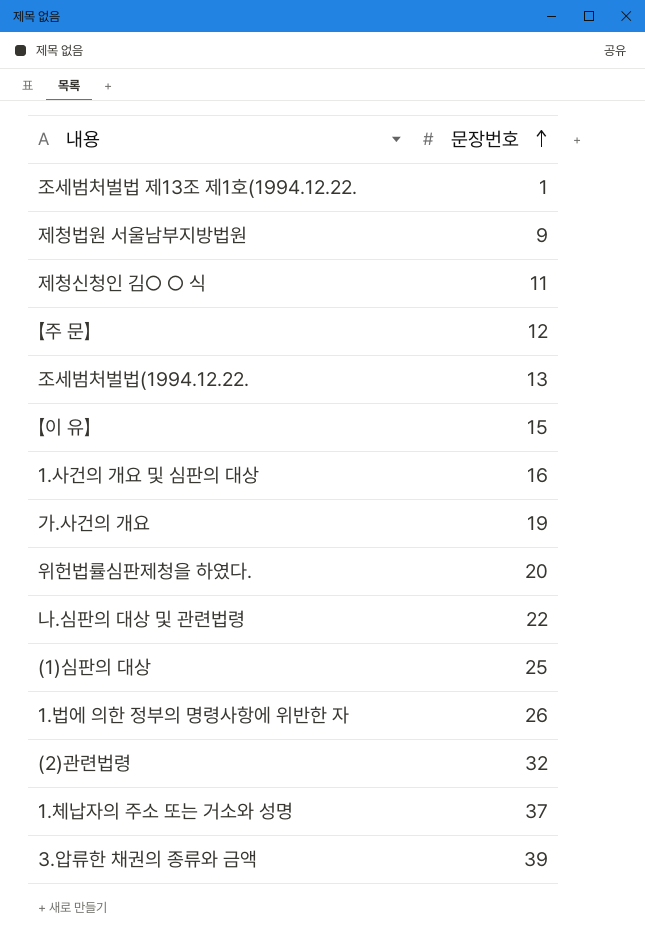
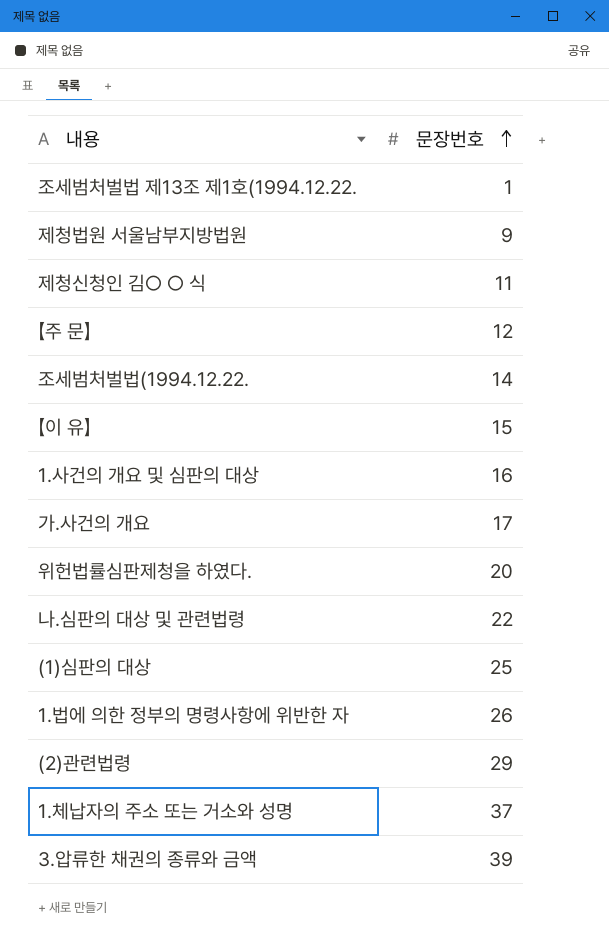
조세범처벌법(1994.12.22. | 문장번호: 13 -> 14
가.사건의 개요 | 문장번호: 19 -> 17
(2)관련법령 | 문장번호: 32 -> 29

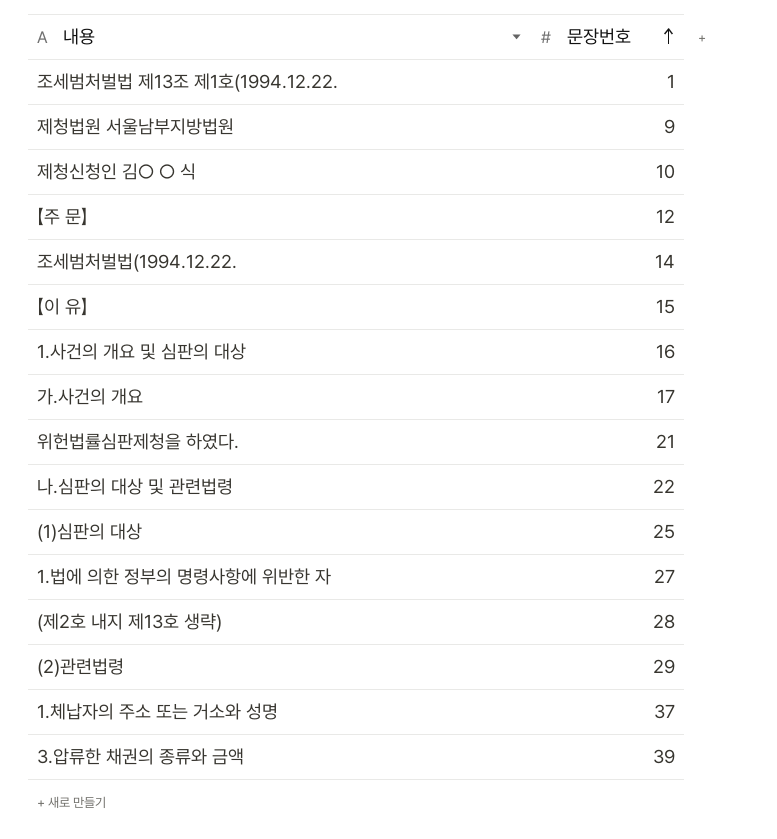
제청신청인 김○ ○ 식 | 문장번호: 11 -> 10
위헌법률심판제청을 하였다. | 문장번호: 20 -> 21
1.법에 의한 정부의 명령사항에 위반한 자 | 문장번호: 26 -> 27
row (제2호 내지 제13호 생략): none -> 28

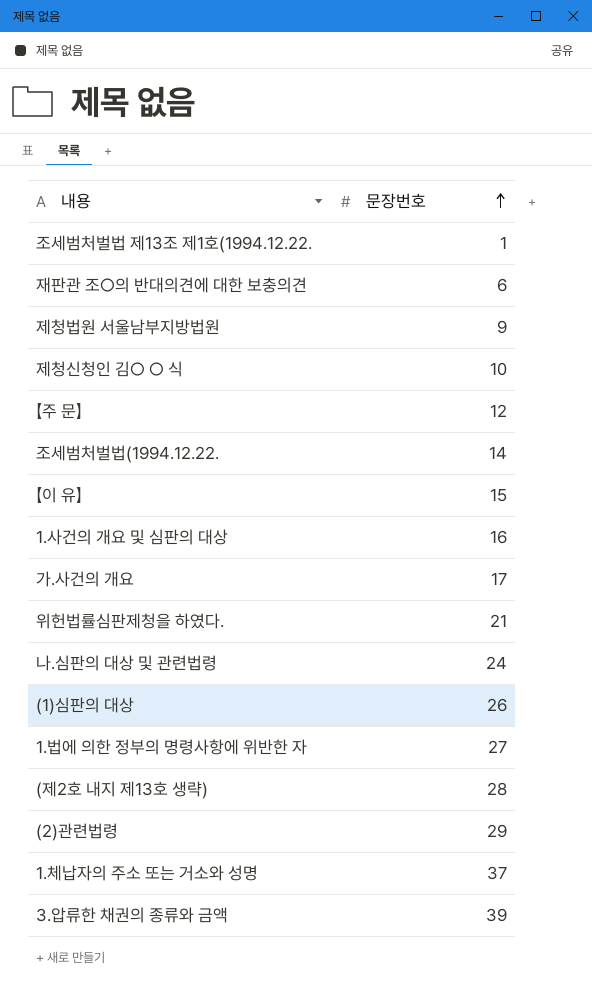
row 재판관 조○의 반대의견에 대한 보충의견: none -> 6
나.심판의 대상 및 관련법령 | 문장번호: 22 -> 24
(1)심판의 대상 | 문장번호: 25 -> 26

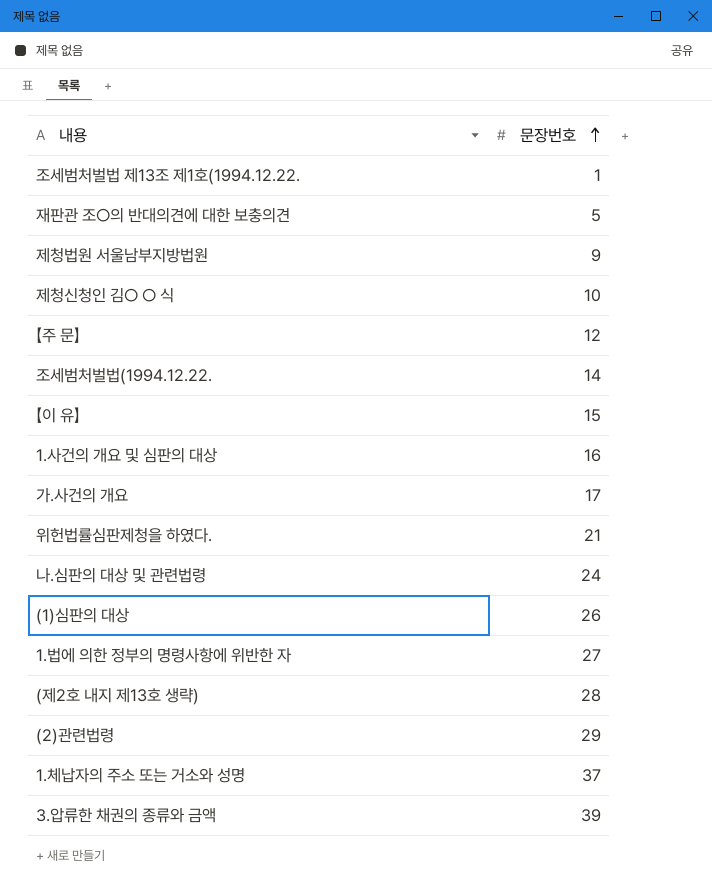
재판관 조○의 반대의견에 대한 보충의견 | 문장번호: 6 -> 5

